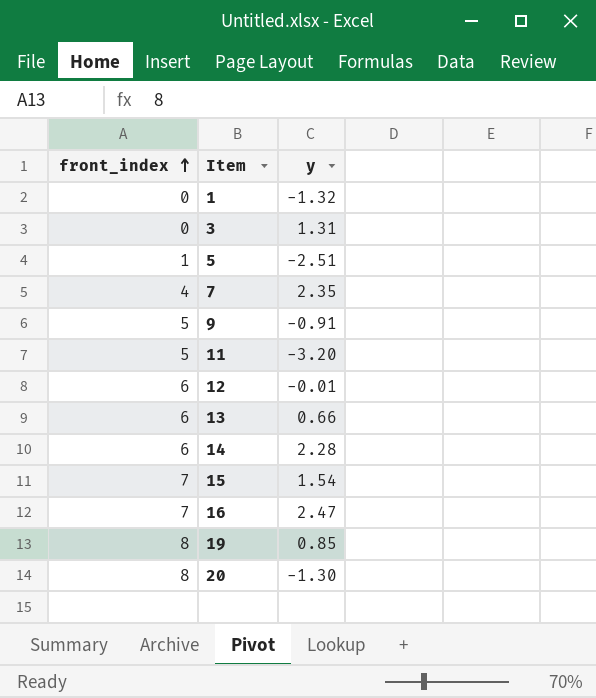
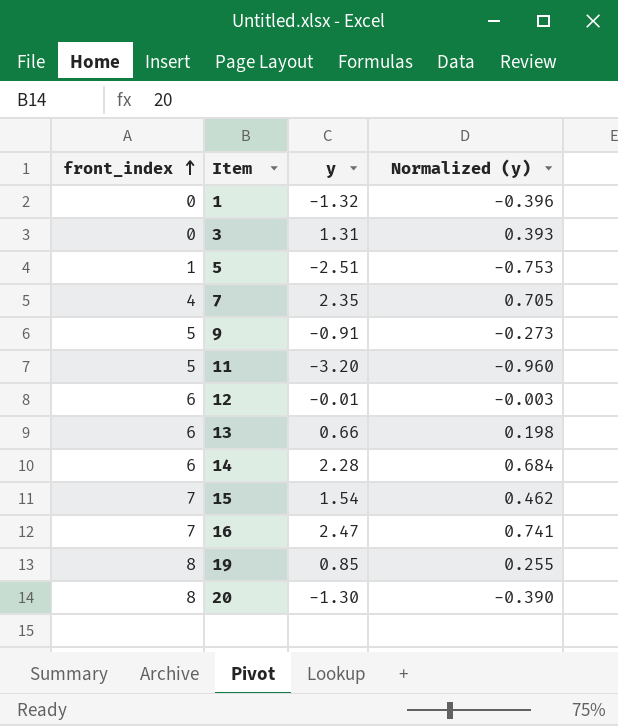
column Normalized (y) | formula: none -> [y] * 0.3

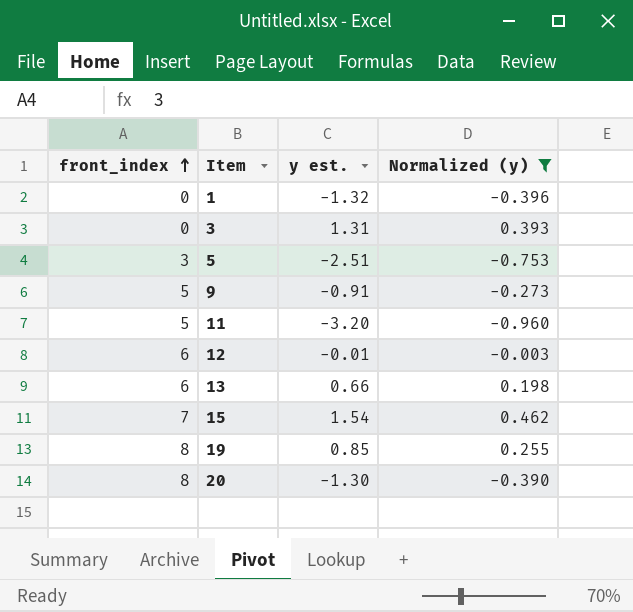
filter: none -> Normalized (y) <= 0.462
column name: y -> y est.
5 | front_index: 1 -> 3

